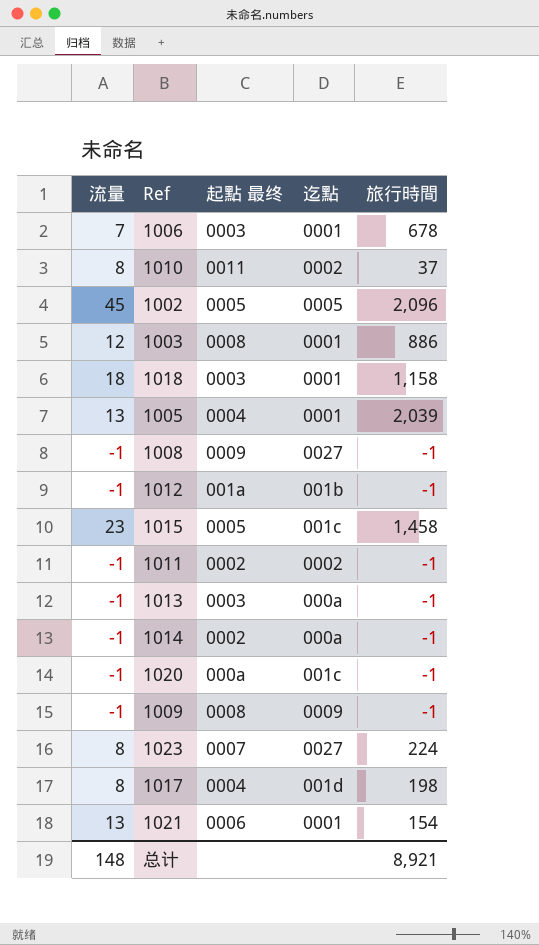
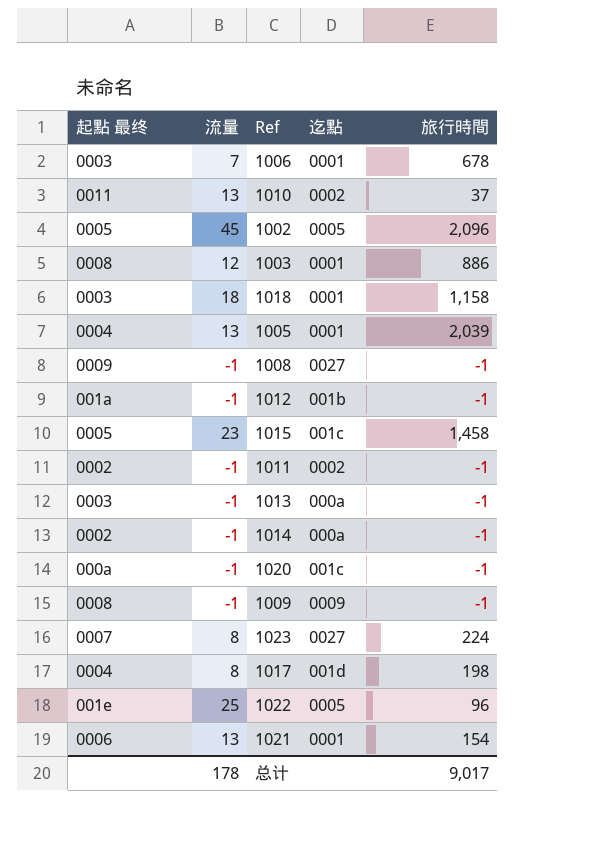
column 起點 最终 | position: 3 -> 1
1010 | 流量: 8 -> 13
row 1022: none -> 001e | 25 | 0005 | 96
总计 | 流量: 148 -> 178
总计 | 旅行時間: 8,921 -> 9,017

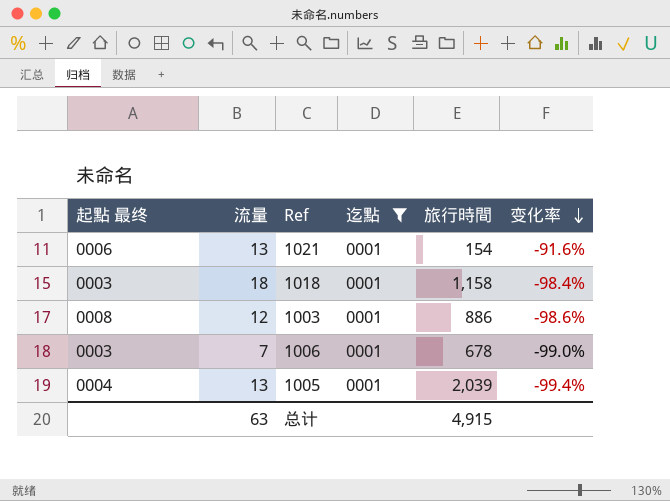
filter: none -> 迄點 = 0001
row order: none -> 变化率 descending
column 变化率 | formula: none -> ([流量] - [旅行時間]) / [旅行時間]
总计 | 流量: 178 -> 63
总计 | 旅行時間: 9,017 -> 4,915

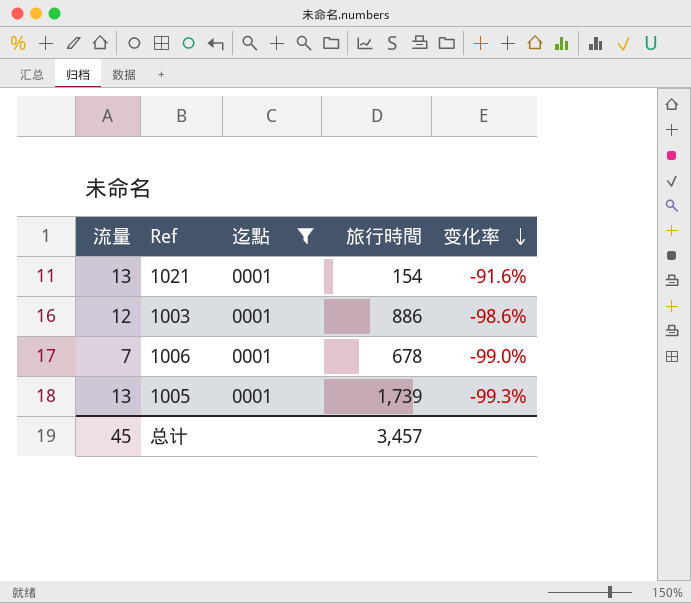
column 起點 最终 | position: 1 -> none
row 1018: 0003 | 18 | 0001 | 1,158 | -98.4% -> none
1005 | 旅行時間: 2,039 -> 1,739
1005 | 变化率: -99.4% -> -99.3%
总计 | 流量: 63 -> 45
总计 | 旅行時間: 4,915 -> 3,457

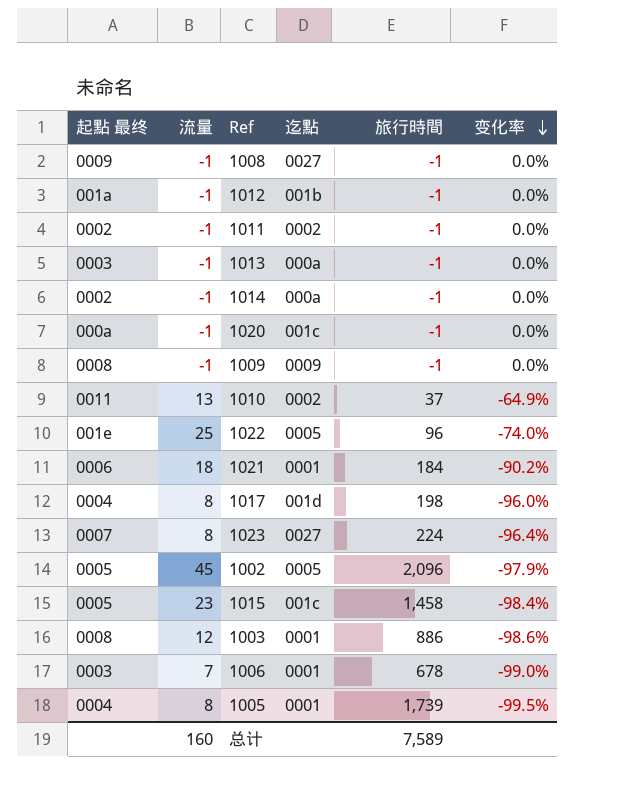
filter: 迄點 = 0001 -> none
column 起點 最终 | position: none -> 1
1021 | 流量: 13 -> 18
1021 | 旅行時間: 154 -> 184
1021 | 变化率: -91.6% -> -90.2%
1005 | 流量: 13 -> 8
1005 | 变化率: -99.3% -> -99.5%
总计 | 流量: 45 -> 160
总计 | 旅行時間: 3,457 -> 7,589

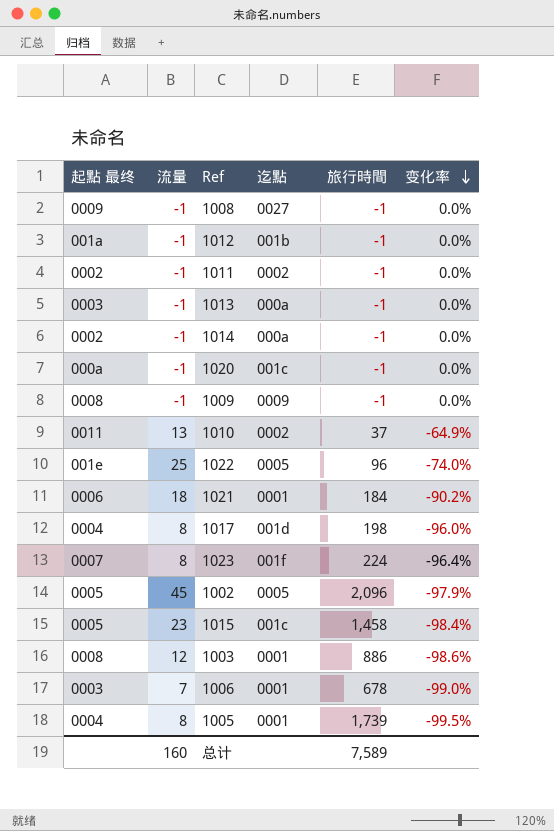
1023 | 迄點: 0027 -> 001f

